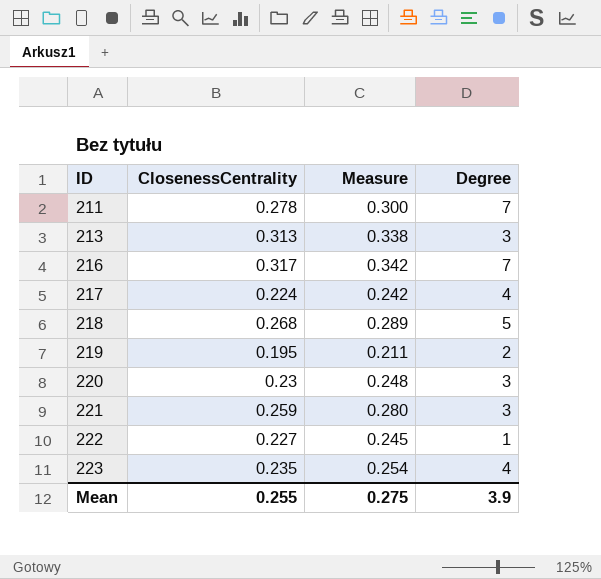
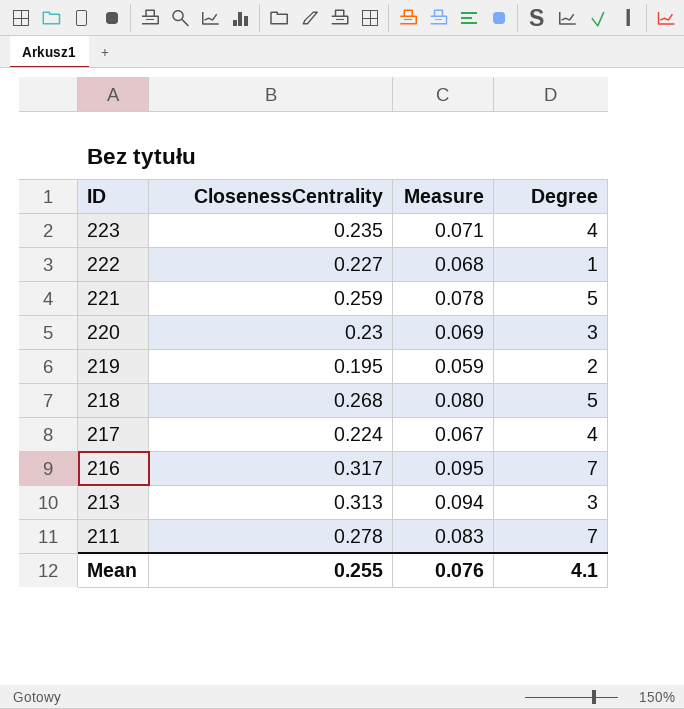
row order: ID ascending -> ID descending
column Measure | formula: [ClosenessCentrality] * 1.08 -> [ClosenessCentrality] * 0.3
221 | Degree: 3 -> 5
Mean | Measure: 0.275 -> 0.076
Mean | Degree: 3.9 -> 4.1

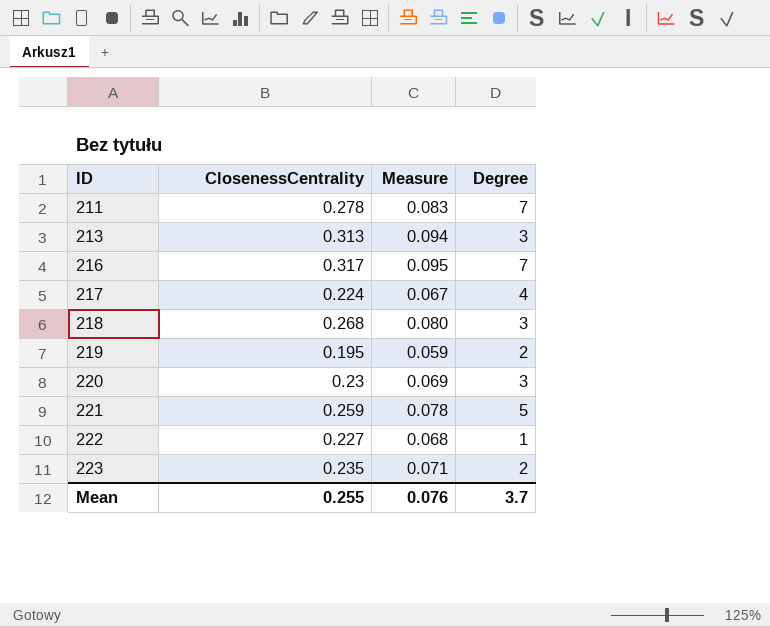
row order: ID descending -> ID ascending
218 | Degree: 5 -> 3
223 | Degree: 4 -> 2
Mean | Degree: 4.1 -> 3.7

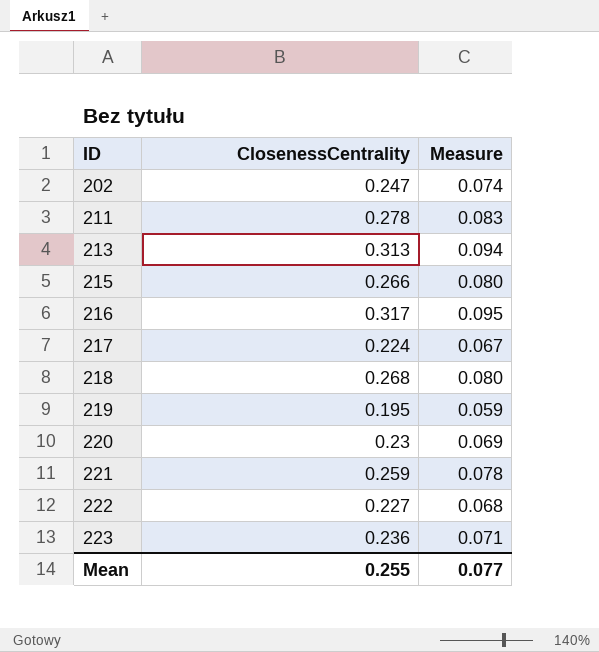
column Degree | position: 4 -> none
row 202: none -> 0.247 | 0.074
row 215: none -> 0.266 | 0.080
223 | ClosenessCentrality: 0.235 -> 0.236
Mean | Measure: 0.076 -> 0.077

